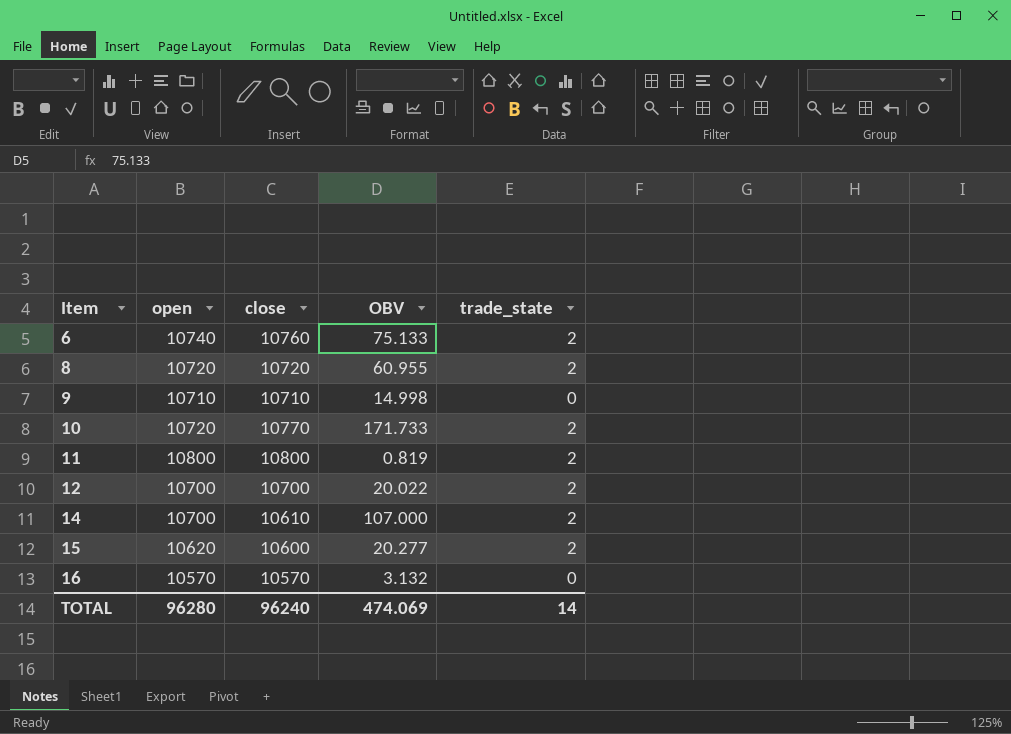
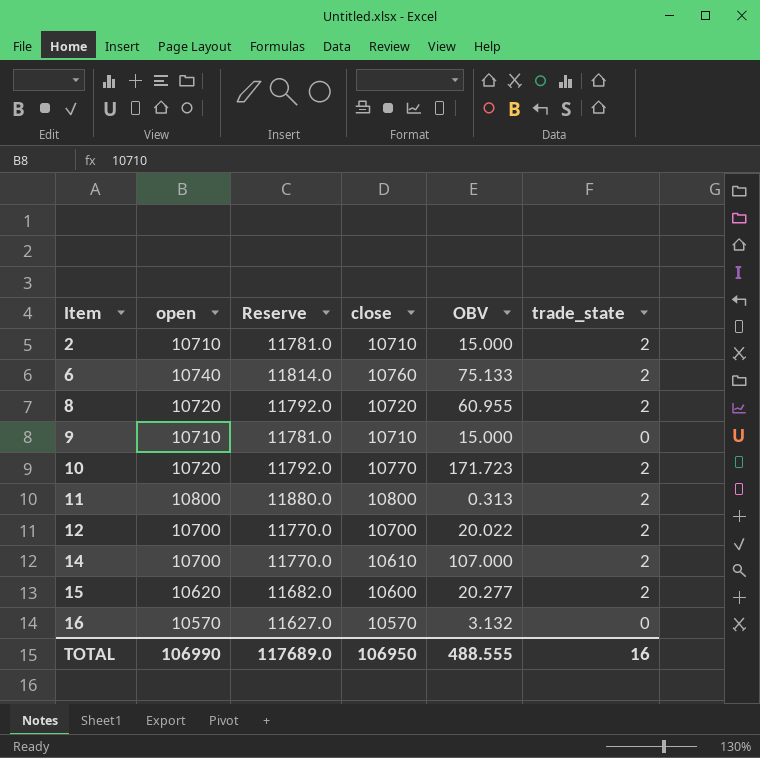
column Reserve | formula: none -> [open] * 1.1
row 2: none -> 10710 | 11781.0 | 10710 | 15.000 | 2
9 | OBV: 14.998 -> 15.000
10 | OBV: 171.733 -> 171.723
11 | OBV: 0.819 -> 0.313
TOTAL | open: 96280 -> 106990
TOTAL | close: 96240 -> 106950
TOTAL | OBV: 474.069 -> 488.555
TOTAL | trade_state: 14 -> 16

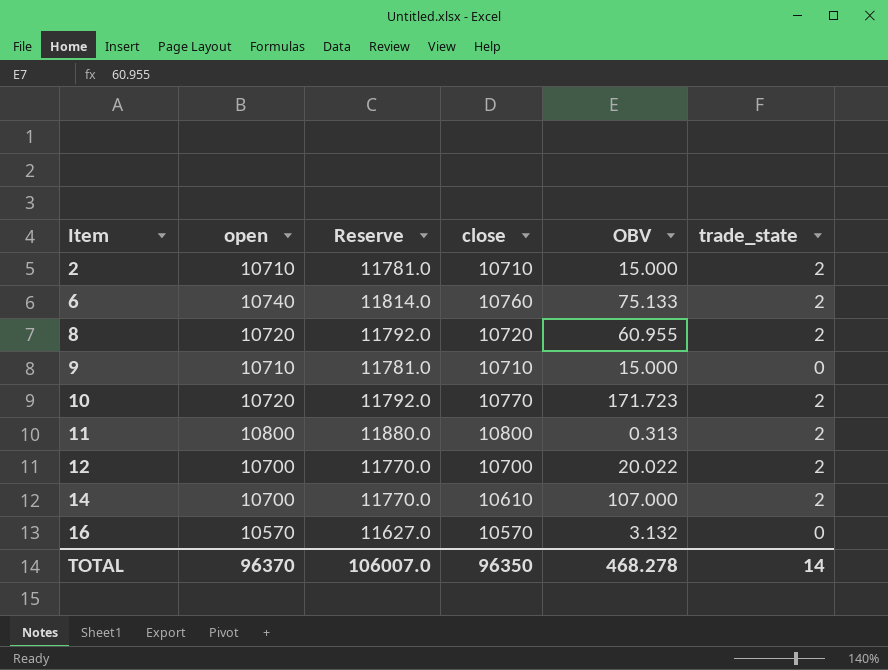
row 15: 10620 | 11682.0 | 10600 | 20.277 | 2 -> none
TOTAL | open: 106990 -> 96370
TOTAL | Reserve: 117689.0 -> 106007.0
TOTAL | close: 106950 -> 96350
TOTAL | OBV: 488.555 -> 468.278
TOTAL | trade_state: 16 -> 14

